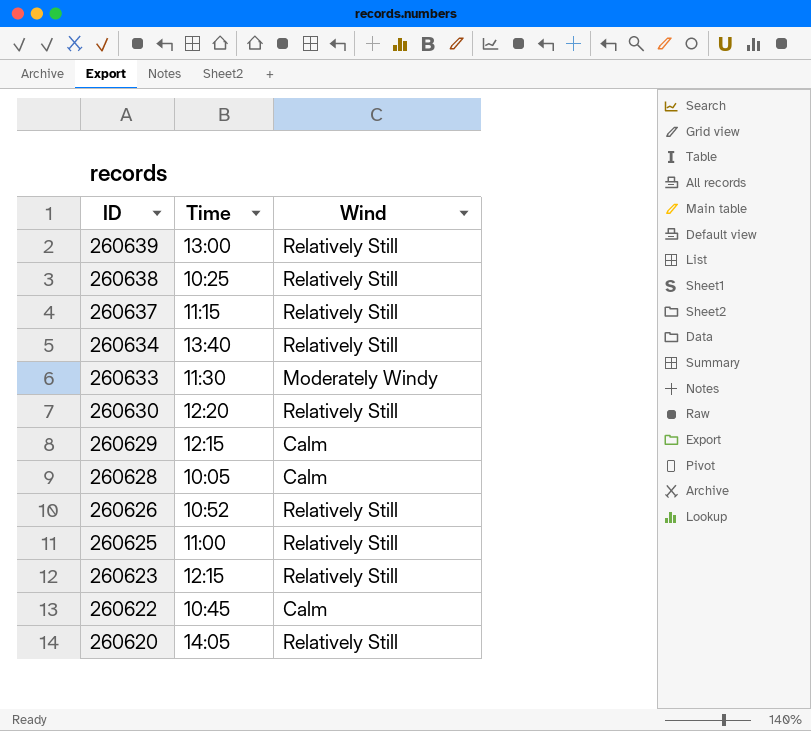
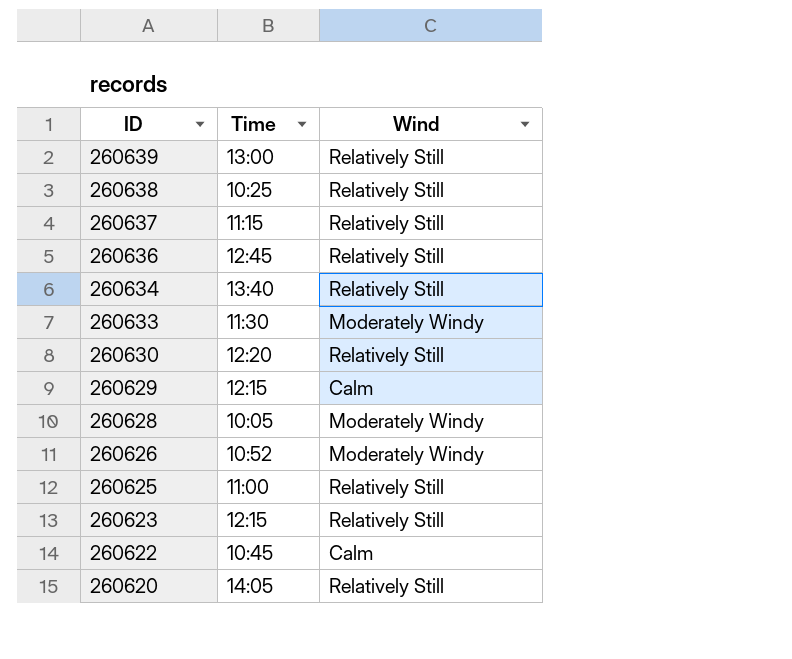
row 260636: none -> 12:45 | Relatively Still
260628 | Wind: Calm -> Moderately Windy
260626 | Wind: Relatively Still -> Moderately Windy

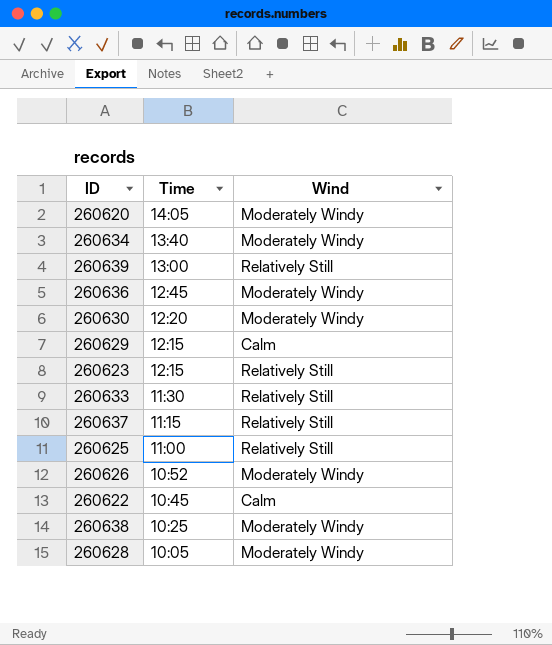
row order: ID descending -> Time descending
260620 | Wind: Relatively Still -> Moderately Windy
260634 | Wind: Relatively Still -> Moderately Windy
260636 | Wind: Relatively Still -> Moderately Windy
260630 | Wind: Relatively Still -> Moderately Windy
260633 | Wind: Moderately Windy -> Relatively Still
260638 | Wind: Relatively Still -> Moderately Windy

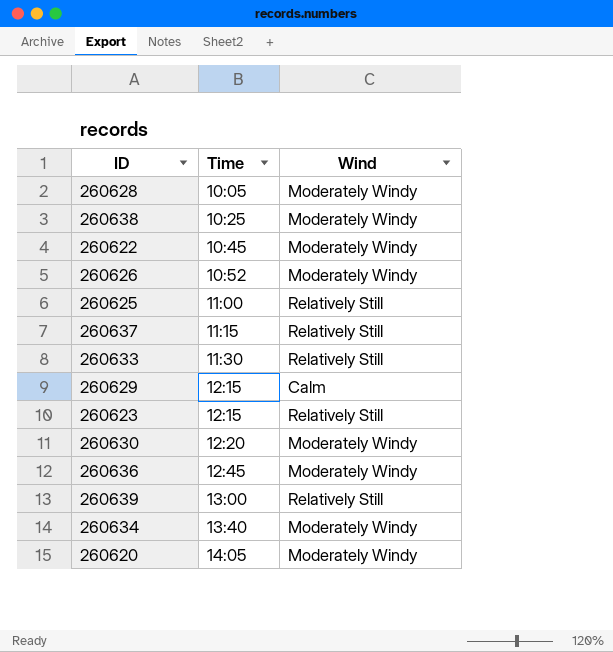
row order: Time descending -> Time ascending
260622 | Wind: Calm -> Moderately Windy

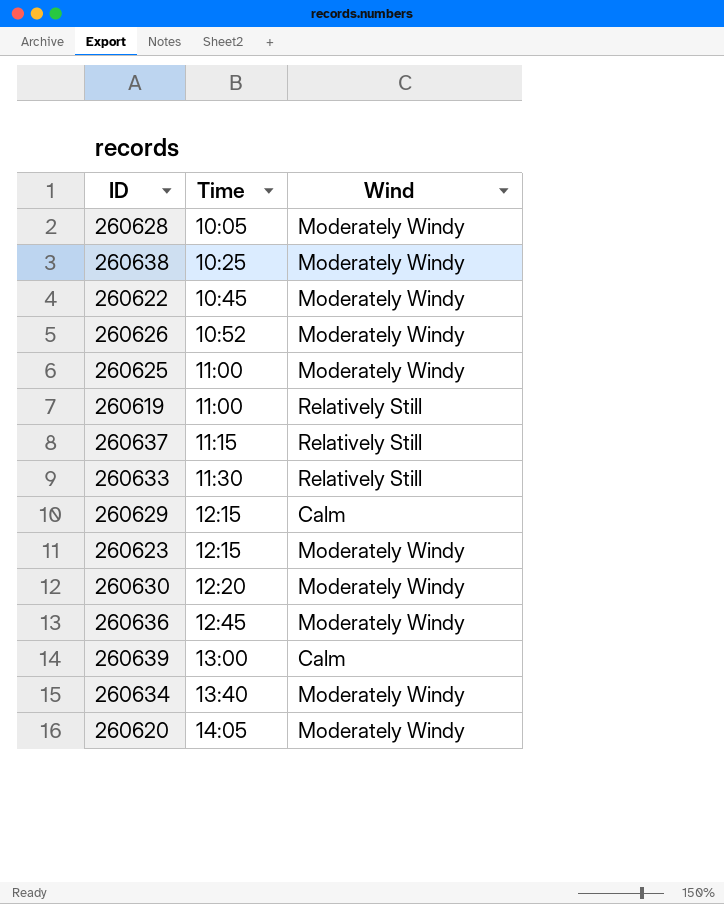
260625 | Wind: Relatively Still -> Moderately Windy
row 260619: none -> 11:00 | Relatively Still
260623 | Wind: Relatively Still -> Moderately Windy
260639 | Wind: Relatively Still -> Calm

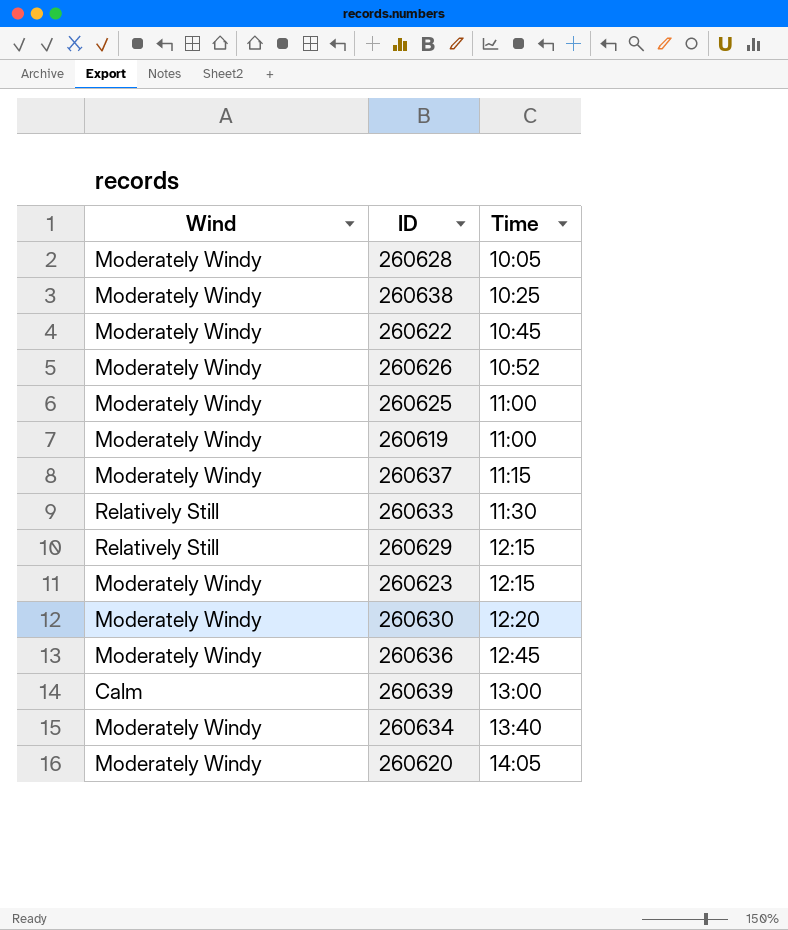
column Wind | position: 3 -> 1
260619 | Wind: Relatively Still -> Moderately Windy
260637 | Wind: Relatively Still -> Moderately Windy
260629 | Wind: Calm -> Relatively Still

